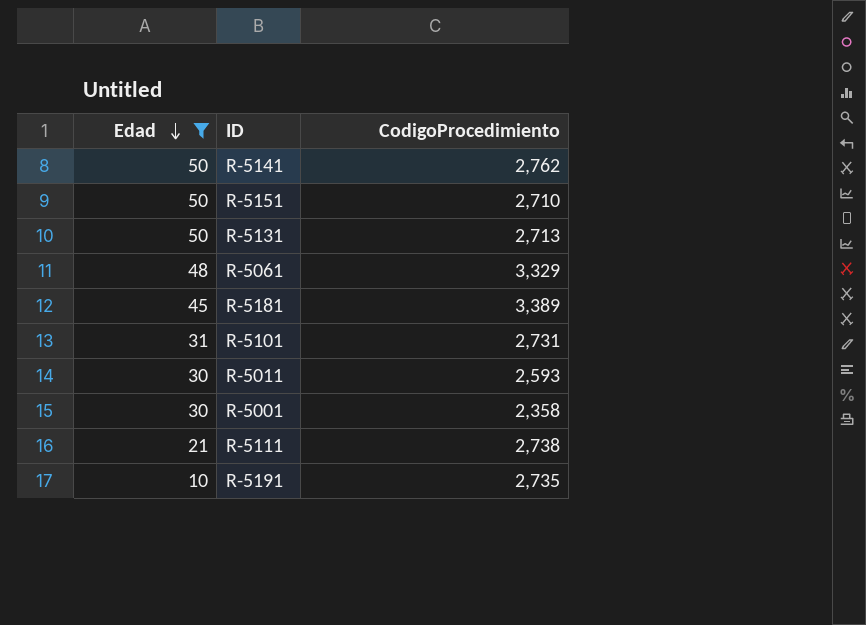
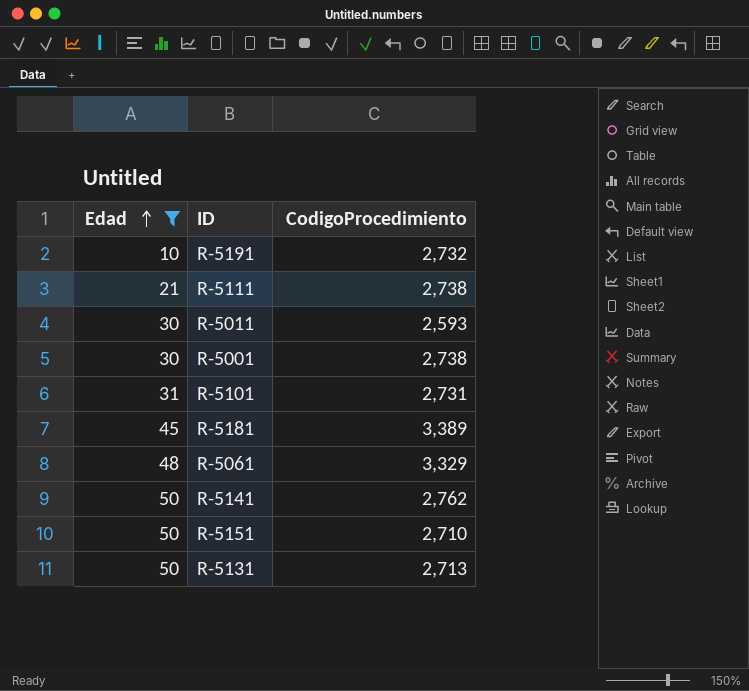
row order: Edad descending -> Edad ascending
R-5191 | CodigoProcedimiento: 2,735 -> 2,732
R-5001 | CodigoProcedimiento: 2,358 -> 2,738

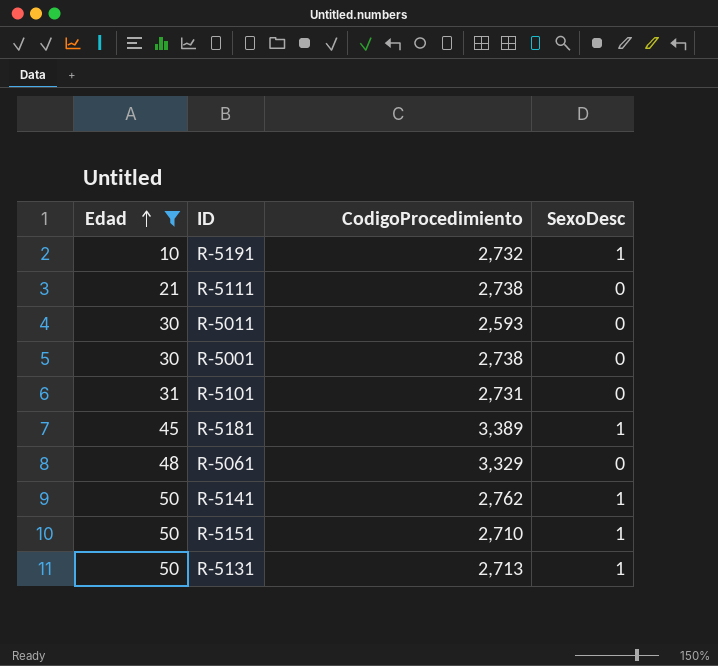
column SexoDesc | position: none -> 4

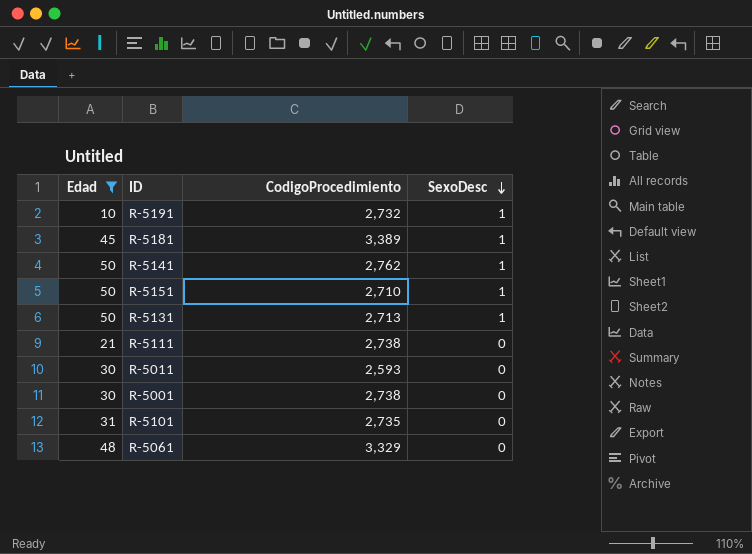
row order: Edad ascending -> SexoDesc descending
R-5101 | CodigoProcedimiento: 2,731 -> 2,735

